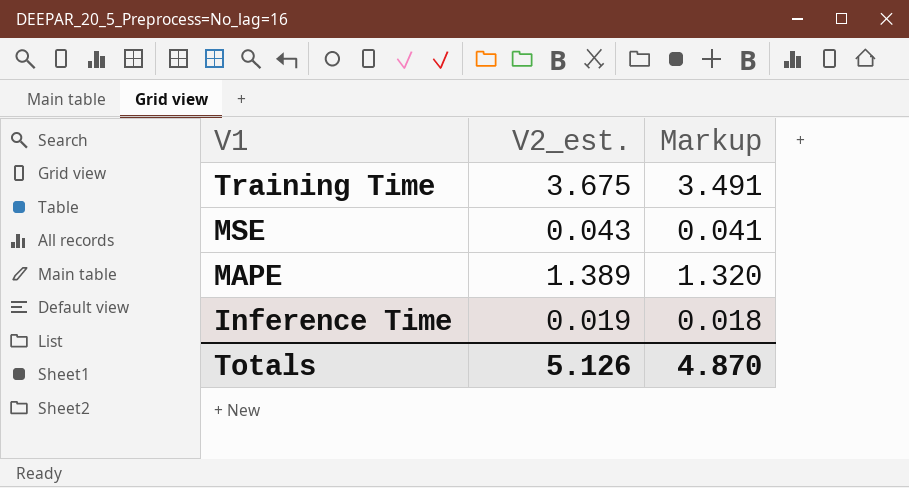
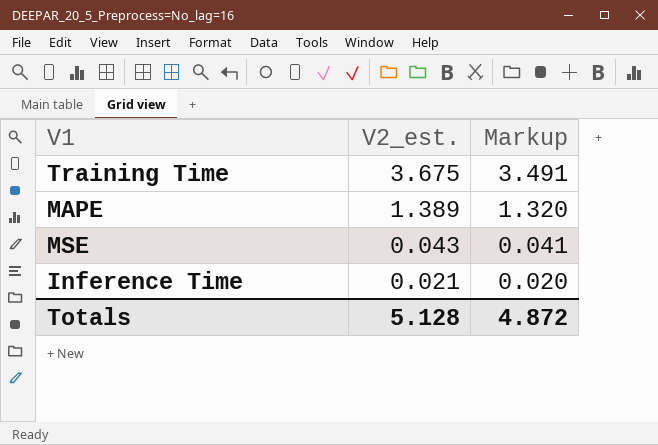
row order: V1 descending -> V2_est. descending
Inference Time | V2_est.: 0.019 -> 0.021
Inference Time | Markup: 0.018 -> 0.020
Totals | V2_est.: 5.126 -> 5.128
Totals | Markup: 4.870 -> 4.872

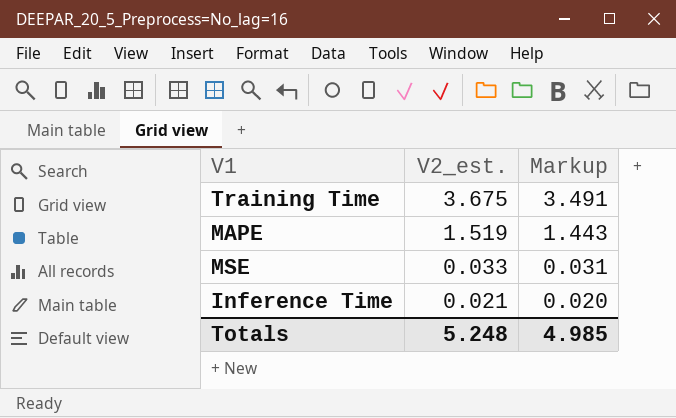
MAPE | V2_est.: 1.389 -> 1.519
MAPE | Markup: 1.320 -> 1.443
MSE | V2_est.: 0.043 -> 0.033
MSE | Markup: 0.041 -> 0.031
Totals | V2_est.: 5.128 -> 5.248
Totals | Markup: 4.872 -> 4.985

